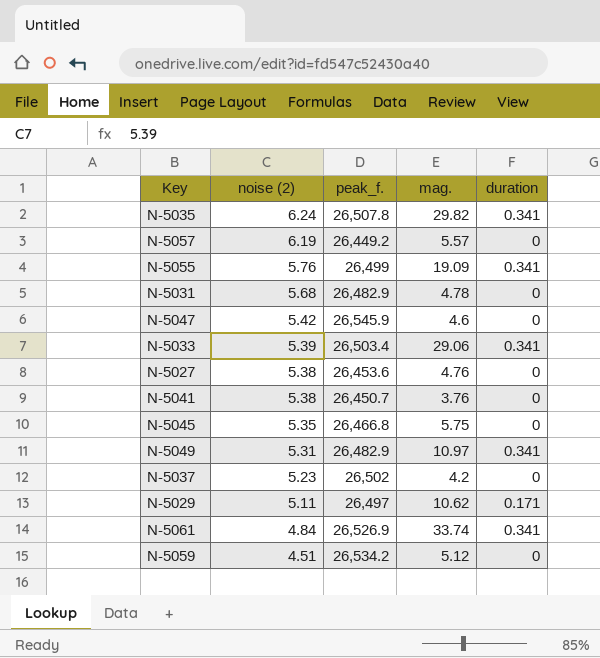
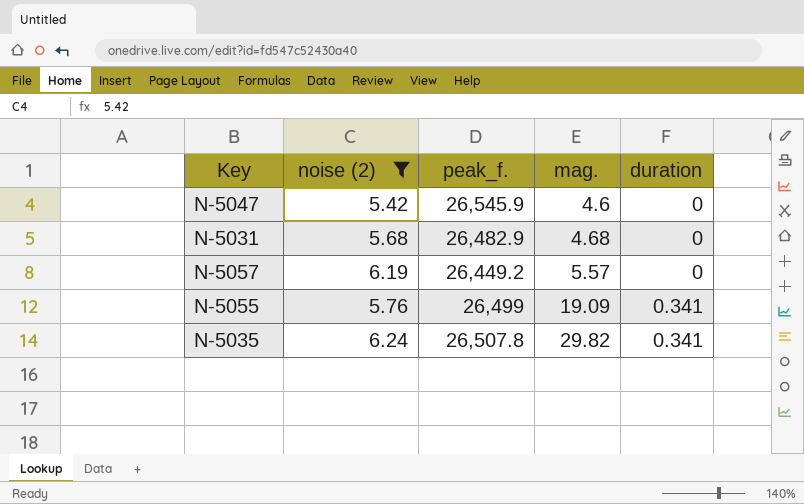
filter: none -> noise (2) >= 5.42
row order: noise (2) descending -> mag. ascending
N-5031 | mag.: 4.78 -> 4.68

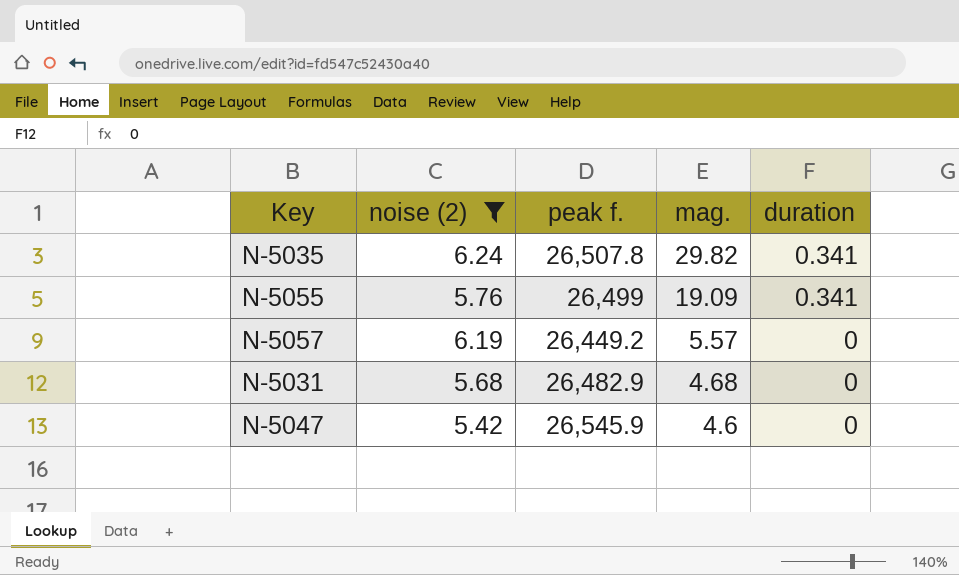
row order: mag. ascending -> mag. descending
column name: peak_f. -> peak f.

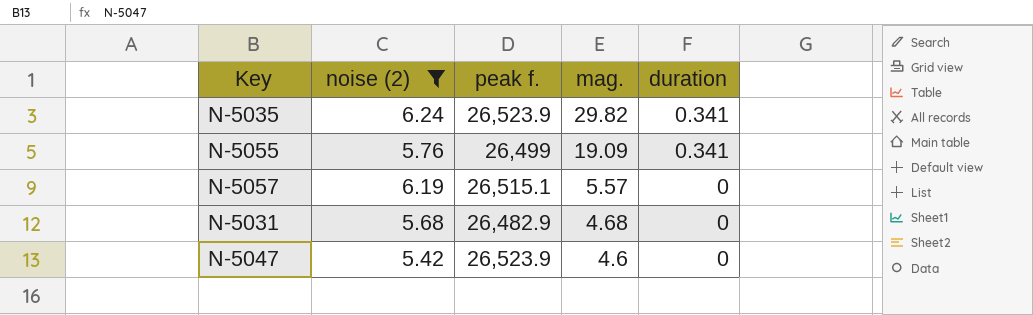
N-5035 | peak f.: 26,507.8 -> 26,523.9
N-5057 | peak f.: 26,449.2 -> 26,515.1
N-5047 | peak f.: 26,545.9 -> 26,523.9

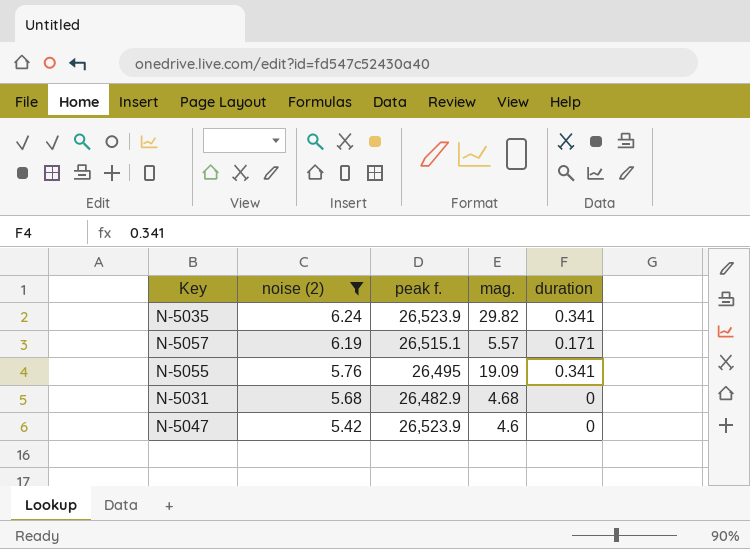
row order: mag. descending -> noise (2) descending
N-5057 | duration: 0 -> 0.171
N-5055 | peak f.: 26,499 -> 26,495

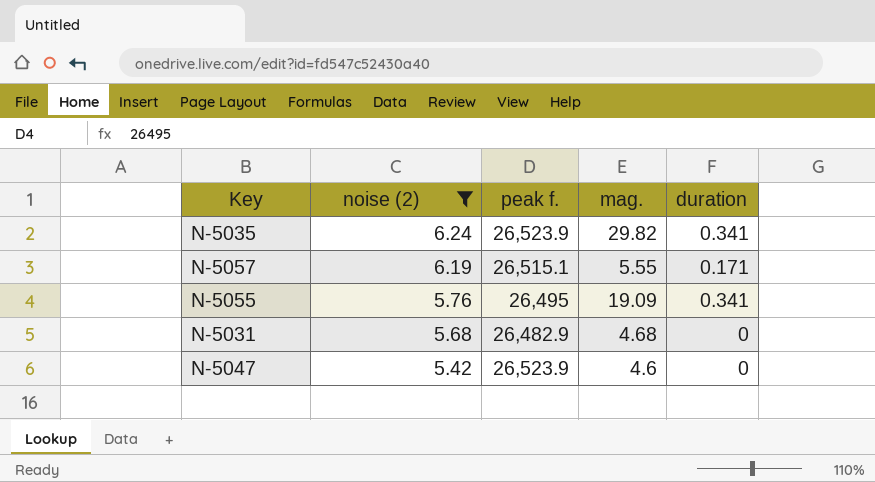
N-5057 | mag.: 5.57 -> 5.55

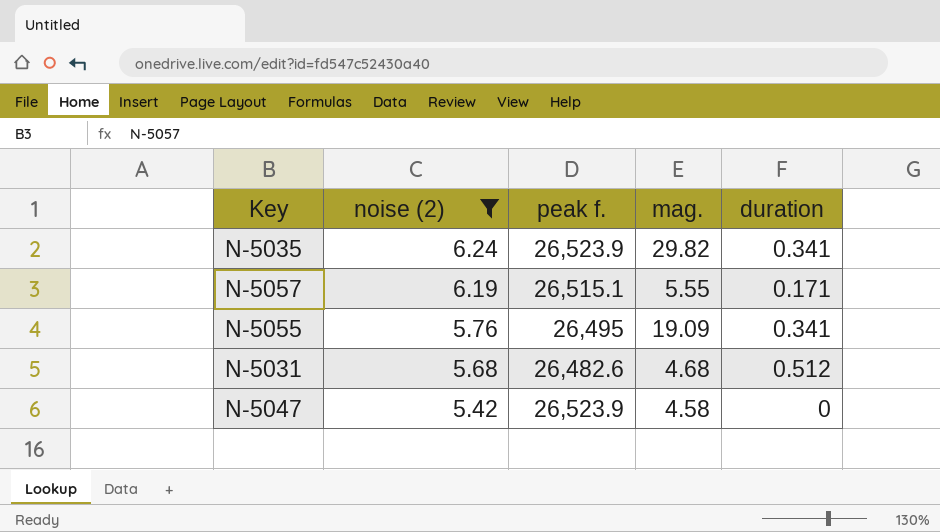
N-5031 | peak f.: 26,482.9 -> 26,482.6
N-5031 | duration: 0 -> 0.512
N-5047 | mag.: 4.6 -> 4.58

